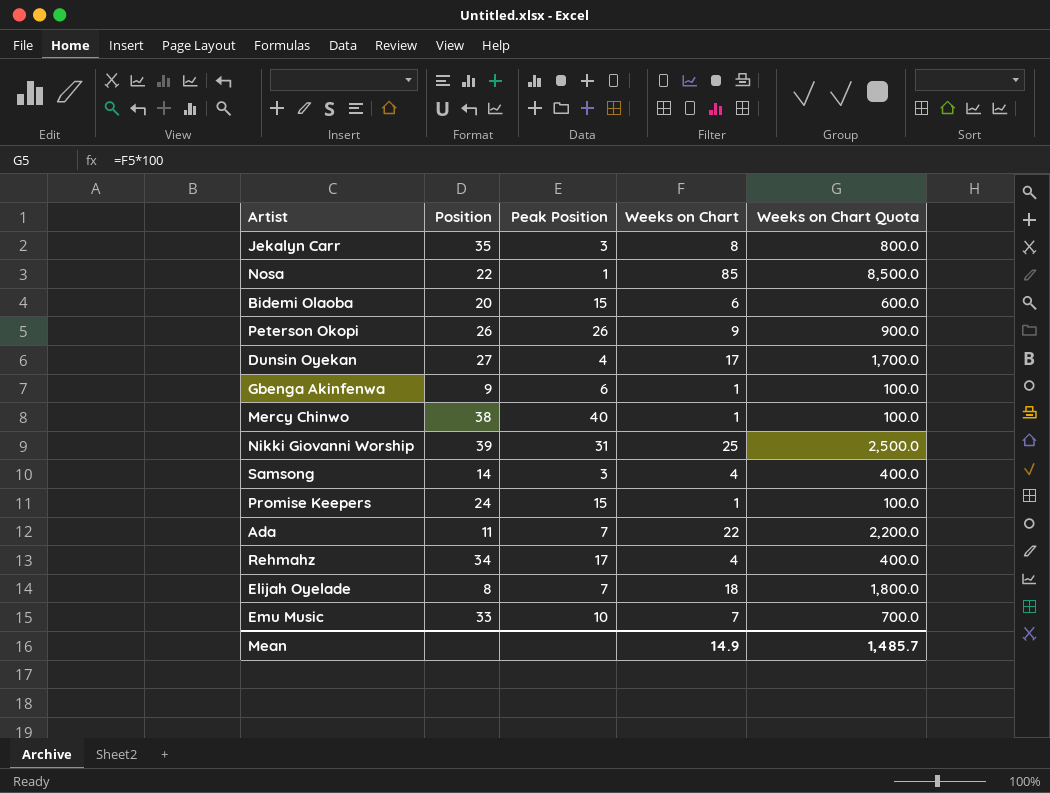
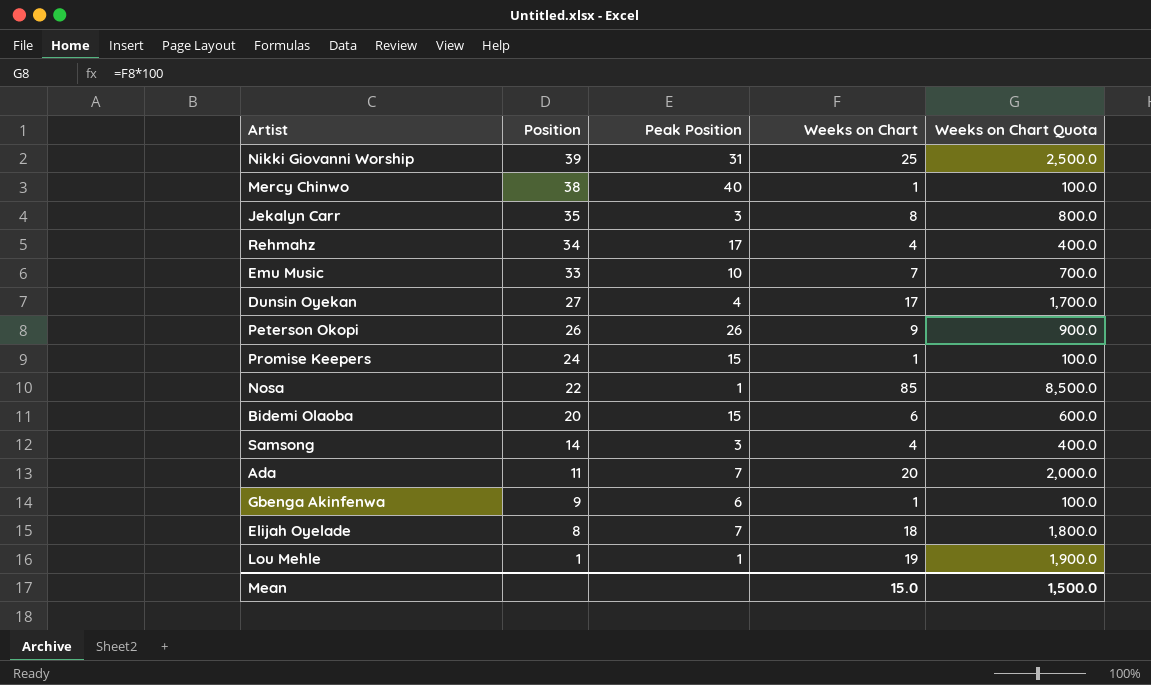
row order: none -> Position descending
Ada | Weeks on Chart: 22 -> 20
Ada | Weeks on Chart Quota: 2,200.0 -> 2,000.0
row Lou Mehle: none -> 1 | 1 | 19 | 1,900.0
Mean | Weeks on Chart: 14.9 -> 15.0
Mean | Weeks on Chart Quota: 1,485.7 -> 1,500.0

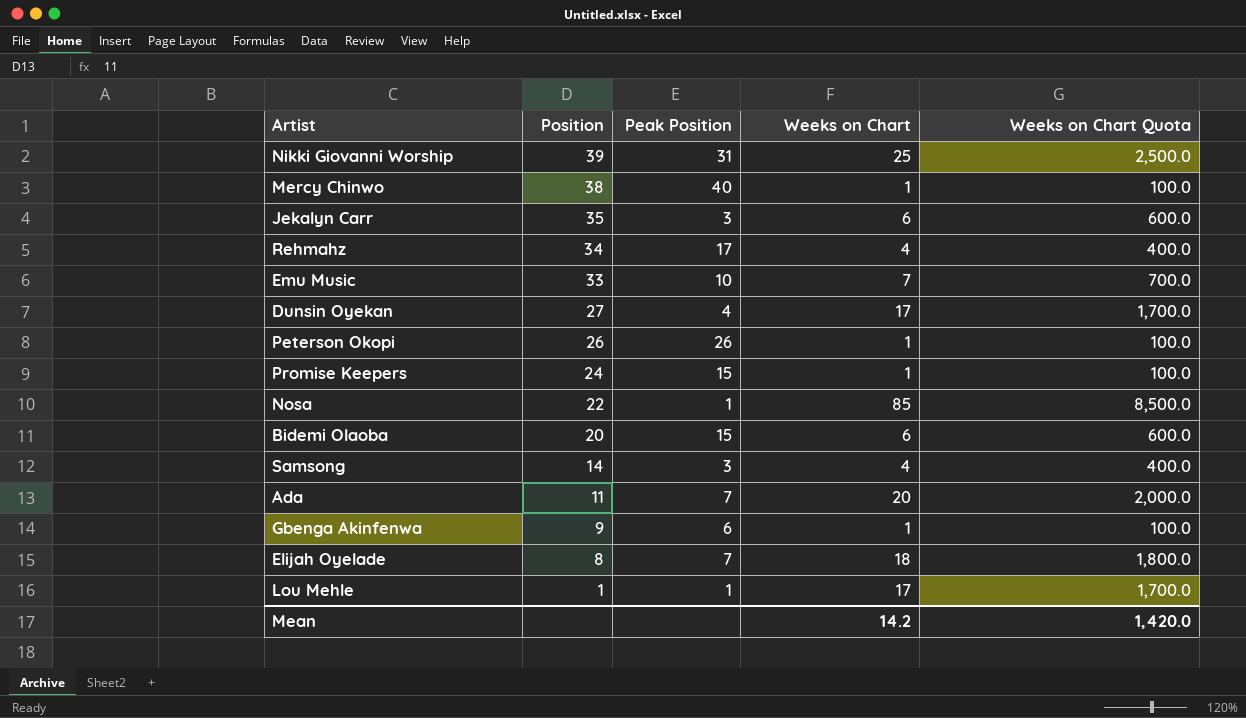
Jekalyn Carr | Weeks on Chart: 8 -> 6
Jekalyn Carr | Weeks on Chart Quota: 800.0 -> 600.0
Peterson Okopi | Weeks on Chart: 9 -> 1
Peterson Okopi | Weeks on Chart Quota: 900.0 -> 100.0
Lou Mehle | Weeks on Chart: 19 -> 17
Lou Mehle | Weeks on Chart Quota: 1,900.0 -> 1,700.0
Mean | Weeks on Chart: 15.0 -> 14.2
Mean | Weeks on Chart Quota: 1,500.0 -> 1,420.0

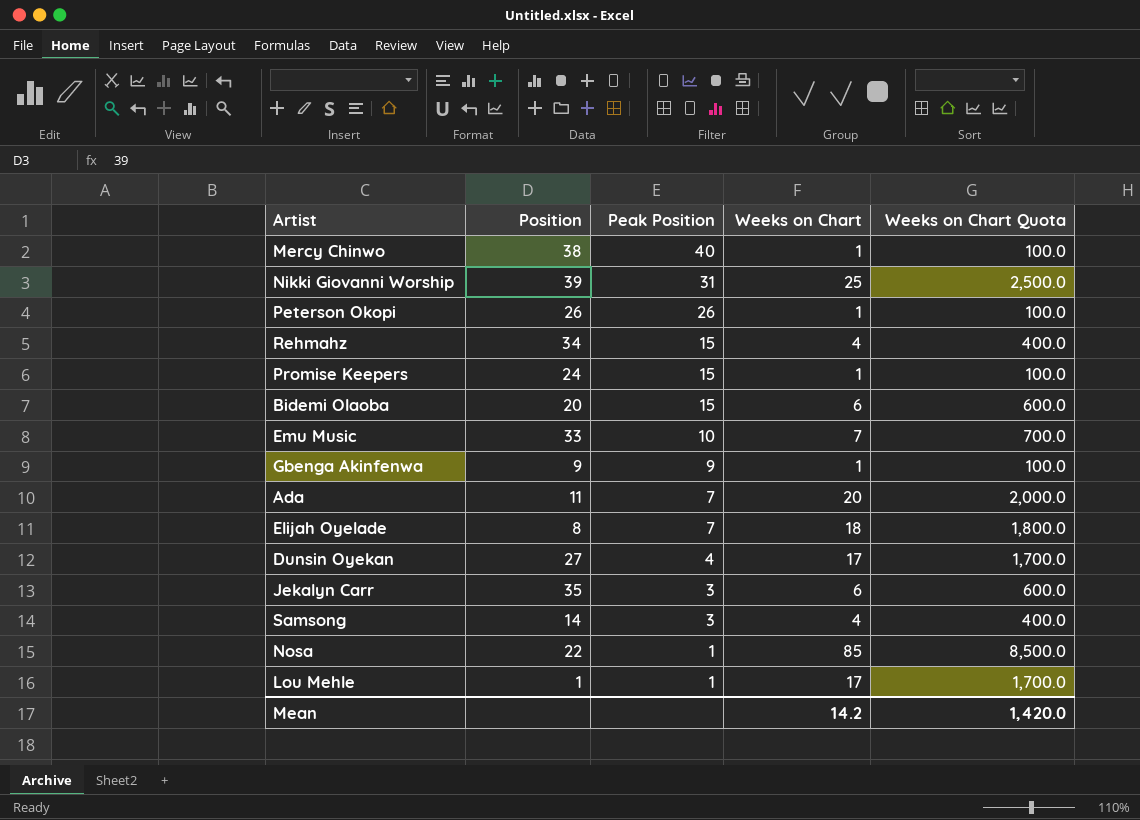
row order: Position descending -> Peak Position descending
Rehmahz | Peak Position: 17 -> 15
Gbenga Akinfenwa | Peak Position: 6 -> 9

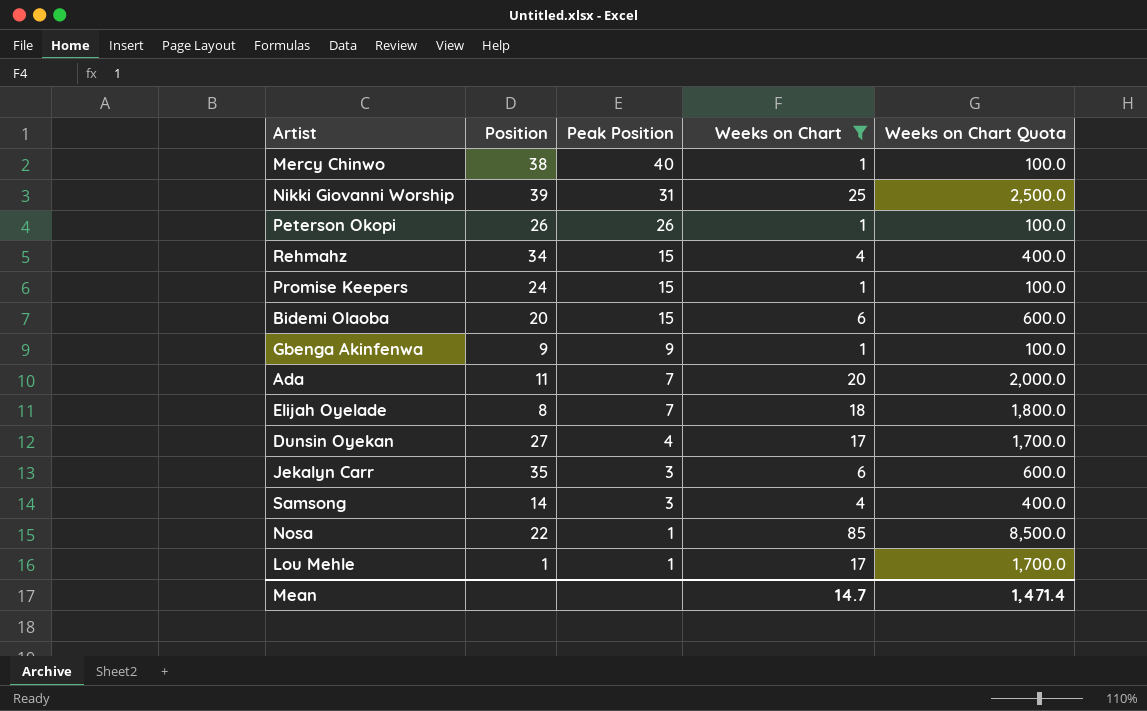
filter: none -> Weeks on Chart != 7
Mean | Weeks on Chart: 14.2 -> 14.7
Mean | Weeks on Chart Quota: 1,420.0 -> 1,471.4

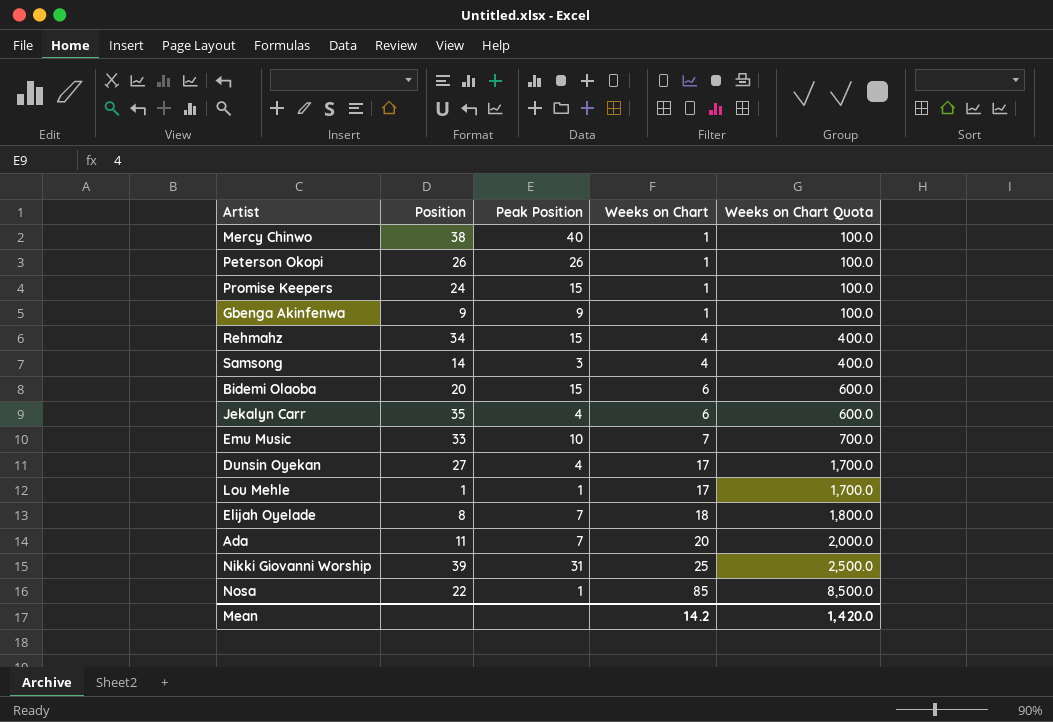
filter: Weeks on Chart != 7 -> none
row order: Peak Position descending -> Weeks on Chart ascending
Jekalyn Carr | Peak Position: 3 -> 4
Mean | Weeks on Chart: 14.7 -> 14.2
Mean | Weeks on Chart Quota: 1,471.4 -> 1,420.0

